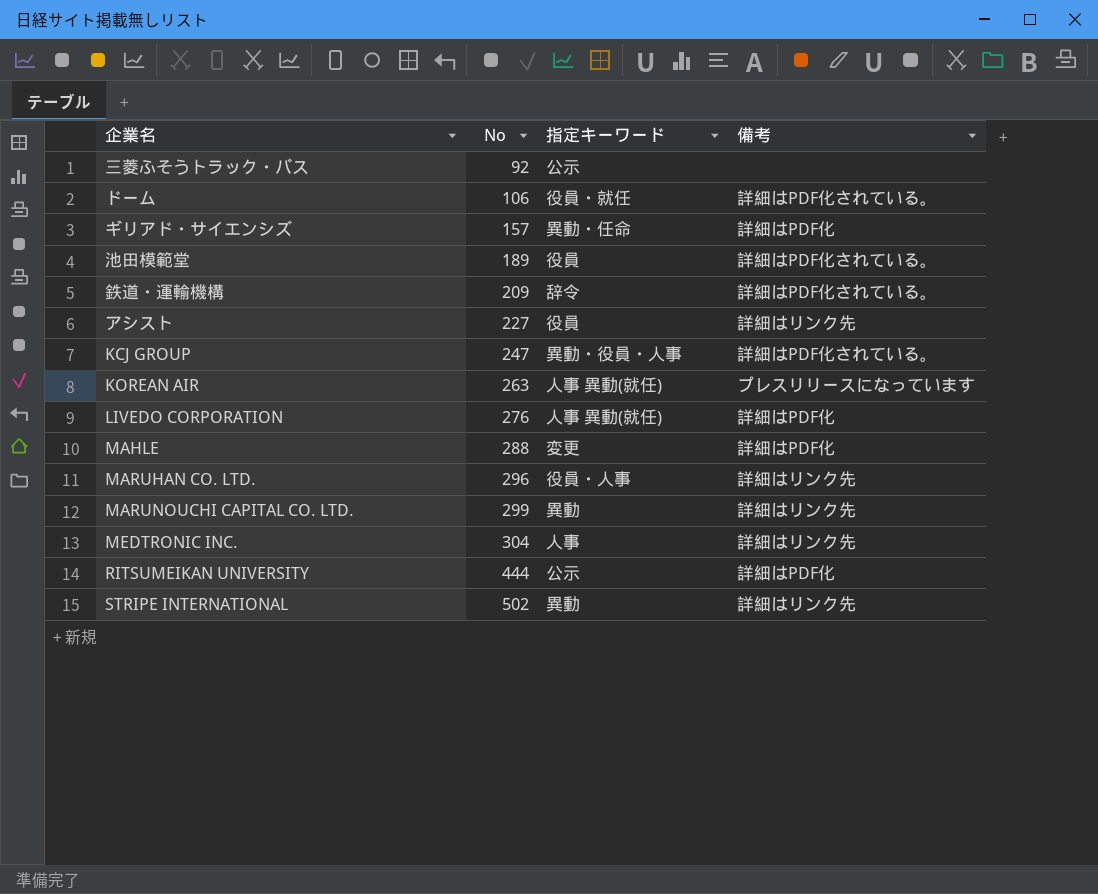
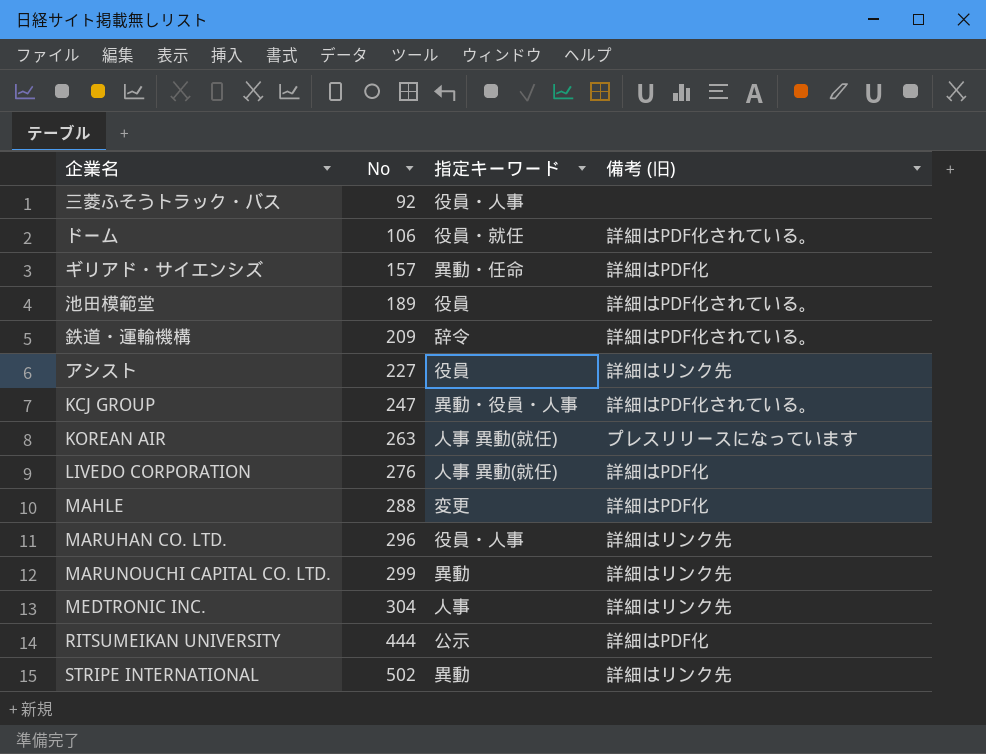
column name: 備考 -> 備考 (旧)
三菱ふそうトラック・バス | 指定キーワード: 公示 -> 役員・人事

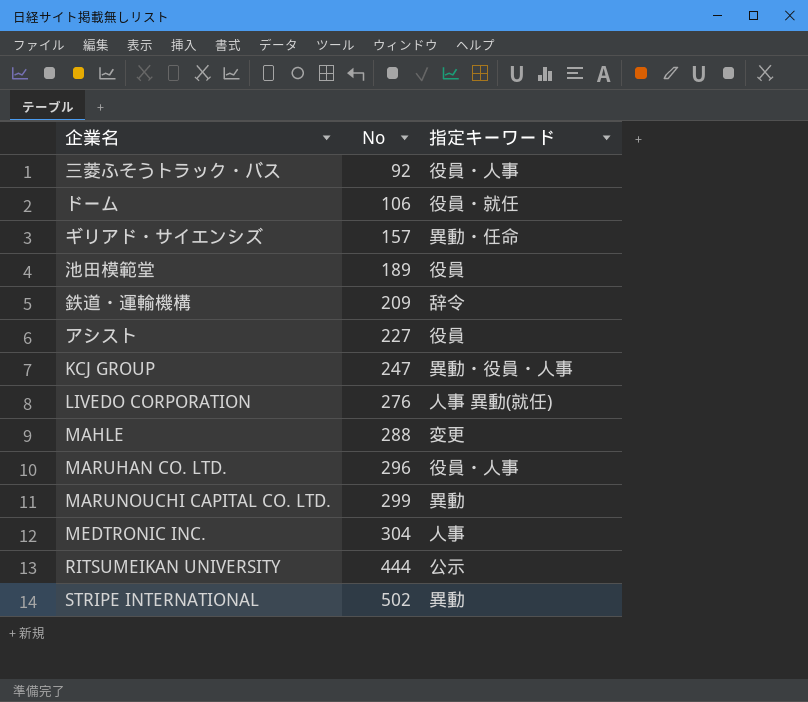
column 備考 (旧) | position: 4 -> none
row KOREAN AIR: 263 | 人事 異動(就任) | プレスリリースになっています -> none

